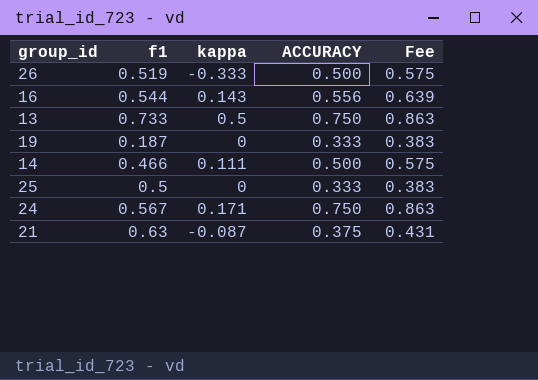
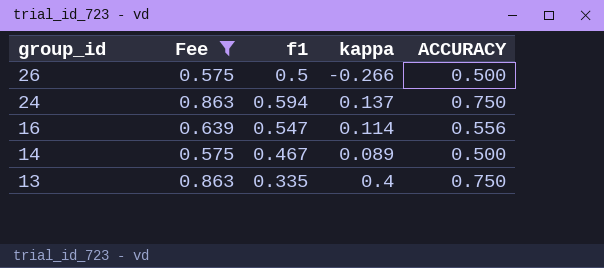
filter: none -> Fee >= 0.575
row order: none -> group_id descending
column Fee | position: 5 -> 2
26 | f1: 0.519 -> 0.5
26 | kappa: -0.333 -> -0.266
24 | f1: 0.567 -> 0.594
24 | kappa: 0.171 -> 0.137
16 | f1: 0.544 -> 0.547
16 | kappa: 0.143 -> 0.114
14 | f1: 0.466 -> 0.467
14 | kappa: 0.111 -> 0.089
13 | f1: 0.733 -> 0.335
13 | kappa: 0.5 -> 0.4

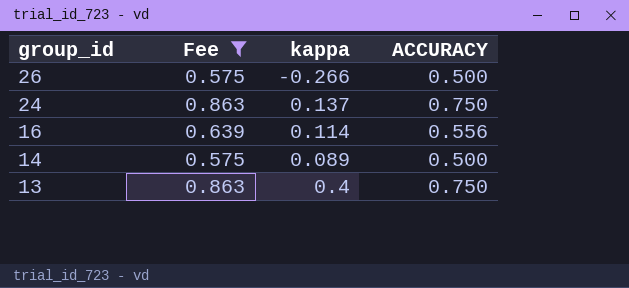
column f1 | position: 3 -> none

